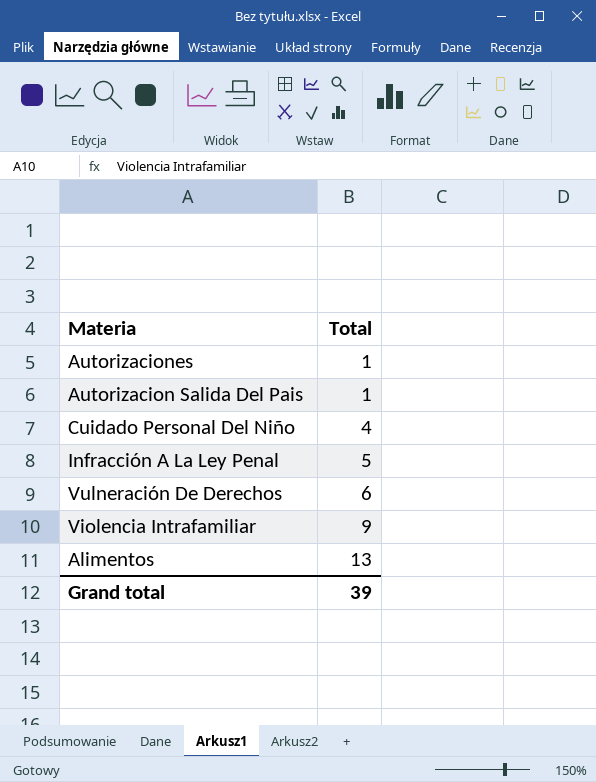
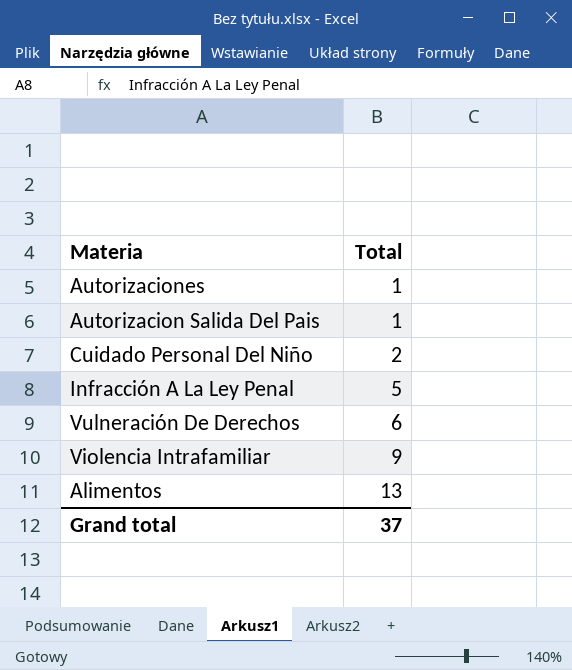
Cuidado Personal Del Niño | Total: 4 -> 2
Grand total | Total: 39 -> 37

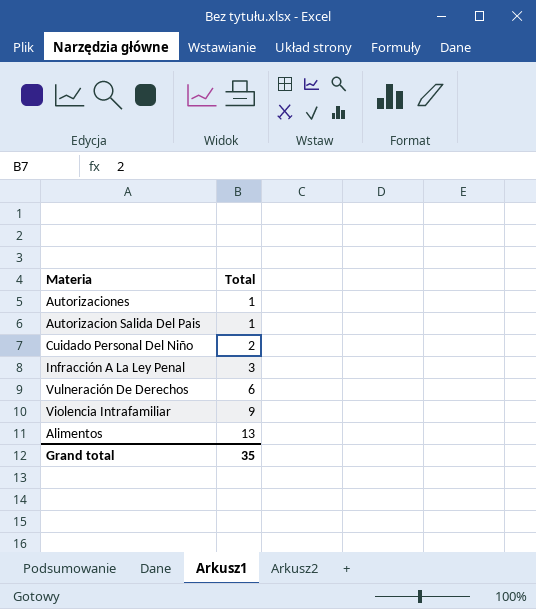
Infracción A La Ley Penal | Total: 5 -> 3
Grand total | Total: 37 -> 35

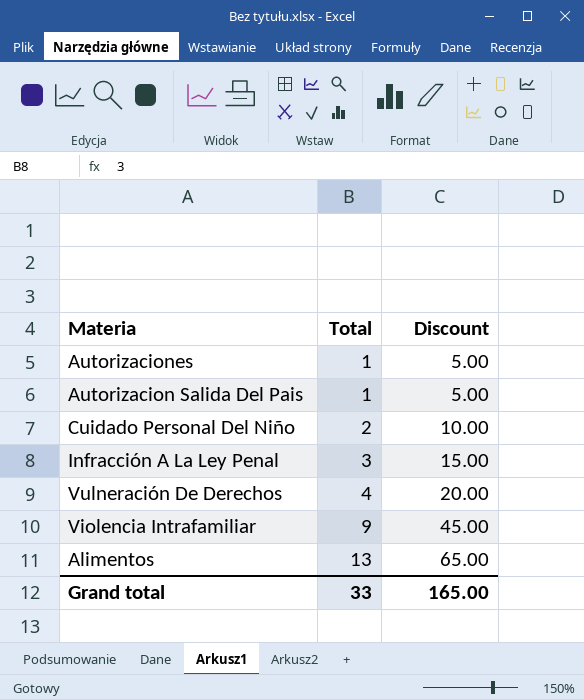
column Discount | formula: none -> [Total] * 5
Vulneración De Derechos | Total: 6 -> 4
Grand total | Total: 35 -> 33

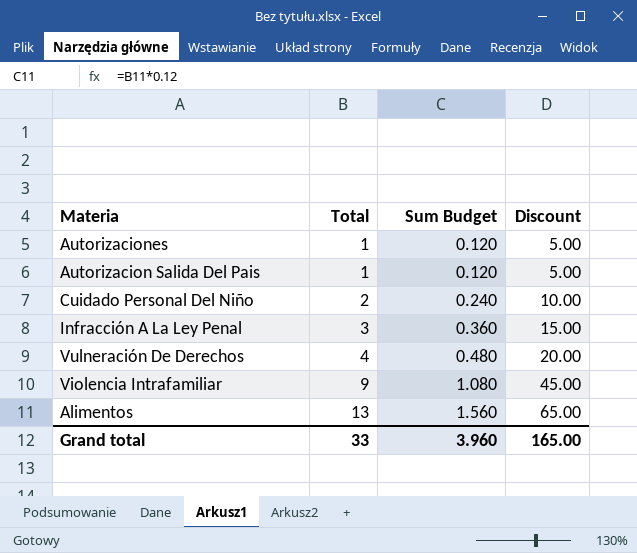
column Sum Budget | formula: none -> [Total] * 0.12

